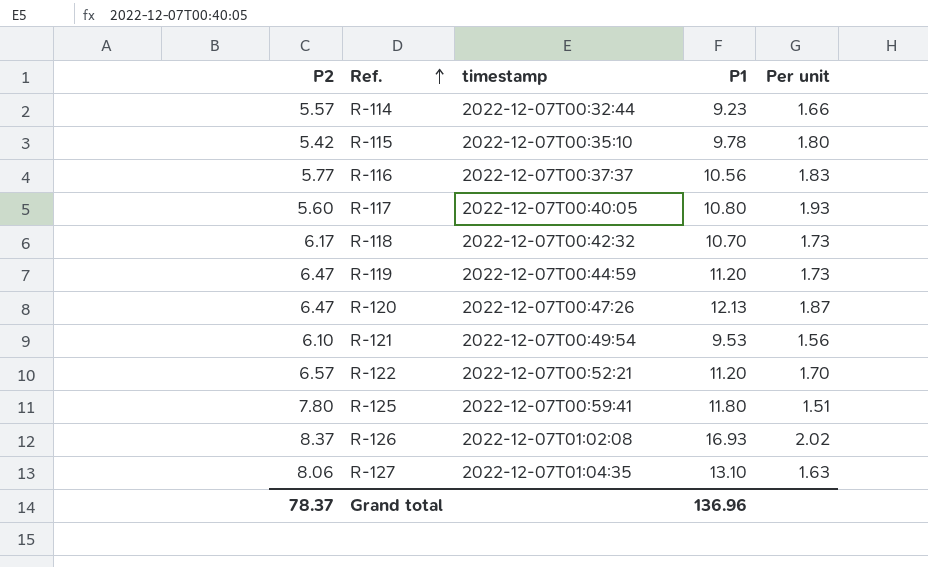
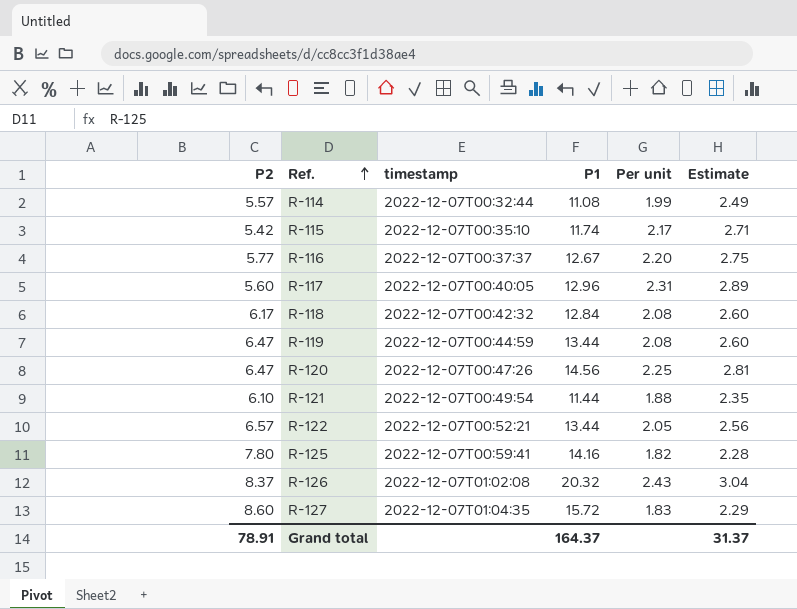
column Estimate | formula: none -> [Per unit] * 1.25
R-114 | P1: 9.23 -> 11.08
R-114 | Per unit: 1.66 -> 1.99
R-115 | P1: 9.78 -> 11.74
R-115 | Per unit: 1.80 -> 2.17
R-116 | P1: 10.56 -> 12.67
R-116 | Per unit: 1.83 -> 2.20
R-117 | P1: 10.80 -> 12.96
R-117 | Per unit: 1.93 -> 2.31
R-118 | P1: 10.70 -> 12.84
R-118 | Per unit: 1.73 -> 2.08
R-119 | P1: 11.20 -> 13.44
R-119 | Per unit: 1.73 -> 2.08
R-120 | P1: 12.13 -> 14.56
R-120 | Per unit: 1.87 -> 2.25
R-121 | P1: 9.53 -> 11.44
R-121 | Per unit: 1.56 -> 1.88
R-122 | P1: 11.20 -> 13.44
R-122 | Per unit: 1.70 -> 2.05
R-125 | P1: 11.80 -> 14.16
R-125 | Per unit: 1.51 -> 1.82
R-126 | P1: 16.93 -> 20.32
R-126 | Per unit: 2.02 -> 2.43
R-127 | P2: 8.06 -> 8.60
R-127 | P1: 13.10 -> 15.72
R-127 | Per unit: 1.63 -> 1.83
Grand total | P2: 78.37 -> 78.91
Grand total | P1: 136.96 -> 164.37

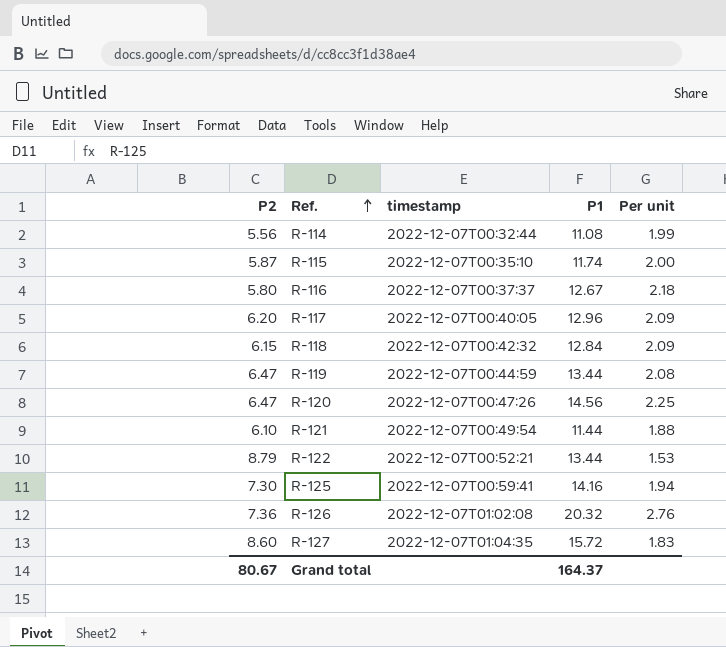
column Estimate | formula: [Per unit] * 1.25 -> none
R-114 | P2: 5.57 -> 5.56
R-115 | P2: 5.42 -> 5.87
R-115 | Per unit: 2.17 -> 2.00
R-116 | P2: 5.77 -> 5.80
R-116 | Per unit: 2.20 -> 2.18
R-117 | P2: 5.60 -> 6.20
R-117 | Per unit: 2.31 -> 2.09
R-118 | P2: 6.17 -> 6.15
R-118 | Per unit: 2.08 -> 2.09
R-122 | P2: 6.57 -> 8.79
R-122 | Per unit: 2.05 -> 1.53
R-125 | P2: 7.80 -> 7.30
R-125 | Per unit: 1.82 -> 1.94
R-126 | P2: 8.37 -> 7.36
R-126 | Per unit: 2.43 -> 2.76
Grand total | P2: 78.91 -> 80.67

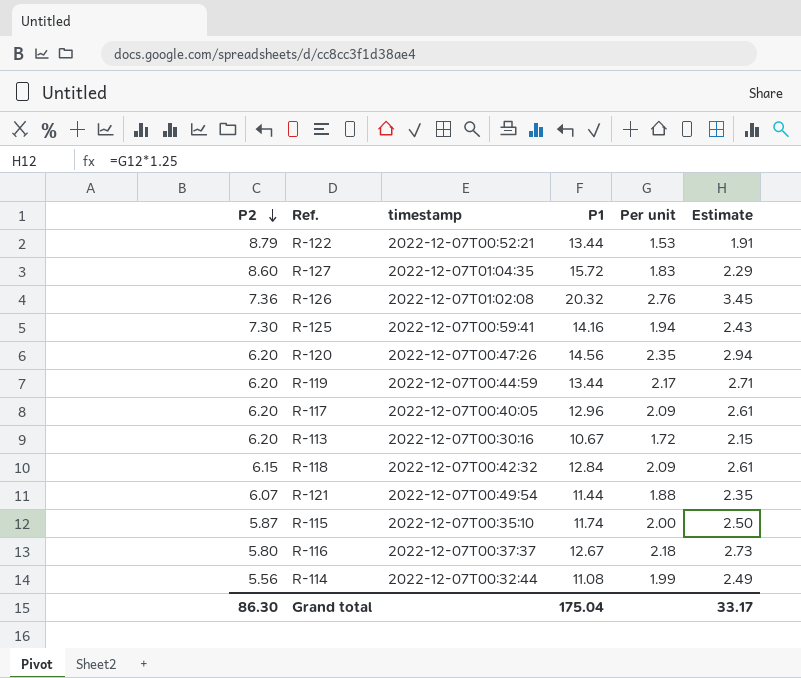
row order: Ref. ascending -> P2 descending
column Estimate | formula: none -> [Per unit] * 1.25
R-120 | P2: 6.47 -> 6.20
R-120 | Per unit: 2.25 -> 2.35
R-119 | P2: 6.47 -> 6.20
R-119 | Per unit: 2.08 -> 2.17
row R-113: none -> 6.20 | 2022-12-07T00:30:16 | 10.67 | 1.72 | 2.15
R-121 | P2: 6.10 -> 6.07
Grand total | P2: 80.67 -> 86.30
Grand total | P1: 164.37 -> 175.04

